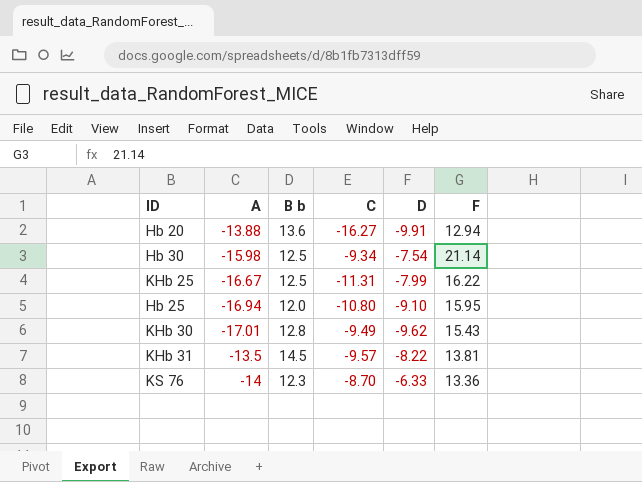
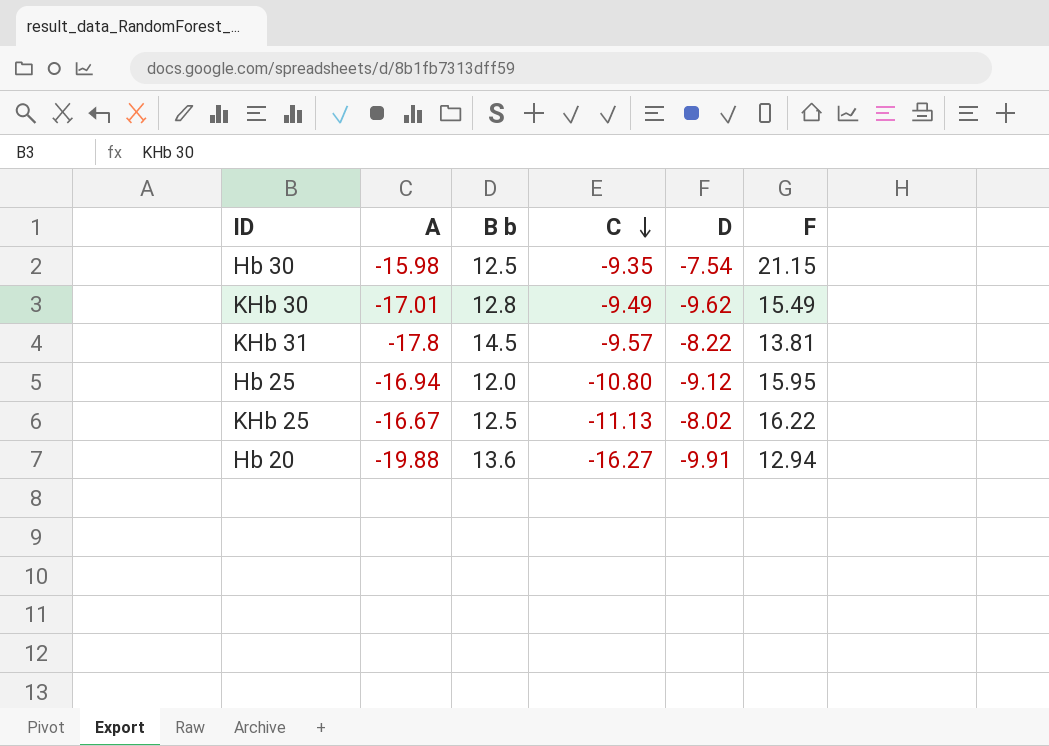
row order: none -> C descending
row KS 76: -14 | 12.3 | -8.70 | -6.33 | 13.36 -> none
Hb 30 | C: -9.34 -> -9.35
Hb 30 | F: 21.14 -> 21.15
KHb 30 | F: 15.43 -> 15.49
KHb 31 | A: -13.5 -> -17.8
Hb 25 | D: -9.10 -> -9.12
KHb 25 | C: -11.31 -> -11.13
KHb 25 | D: -7.99 -> -8.02
Hb 20 | A: -13.88 -> -19.88

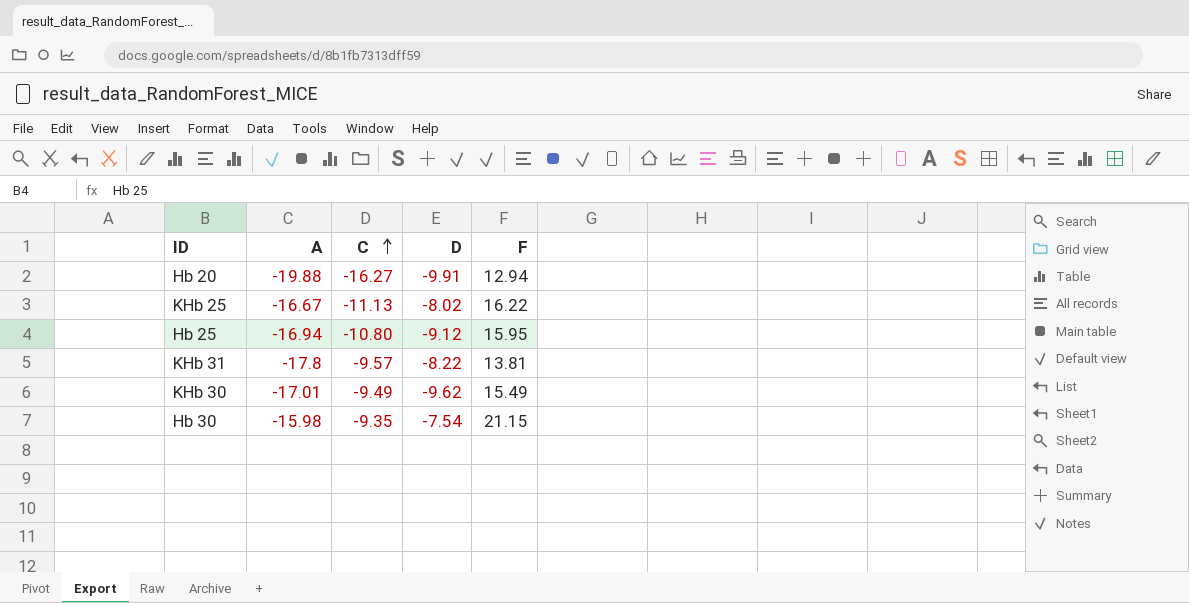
row order: C descending -> C ascending
column B b | position: 3 -> none

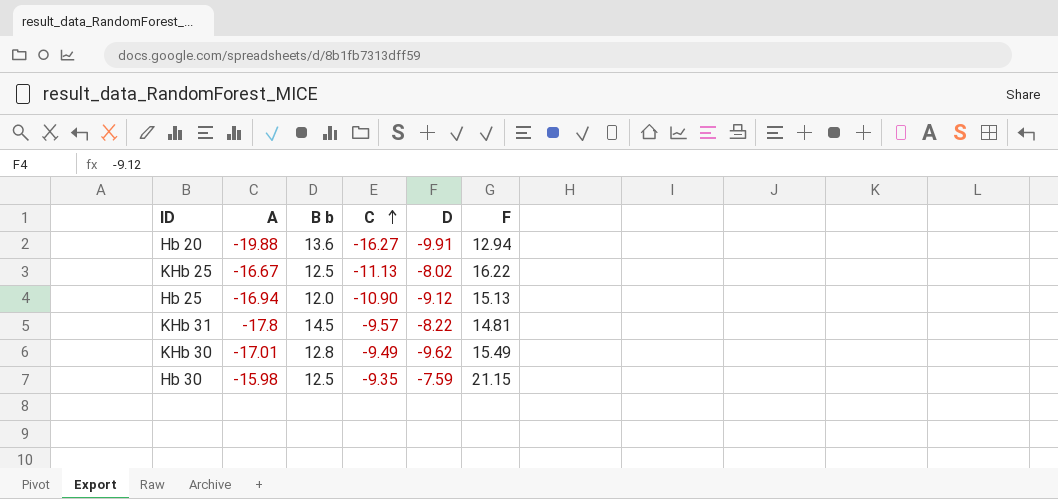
column B b | position: none -> 3
Hb 25 | C: -10.80 -> -10.90
Hb 25 | F: 15.95 -> 15.13
KHb 31 | F: 13.81 -> 14.81
Hb 30 | D: -7.54 -> -7.59

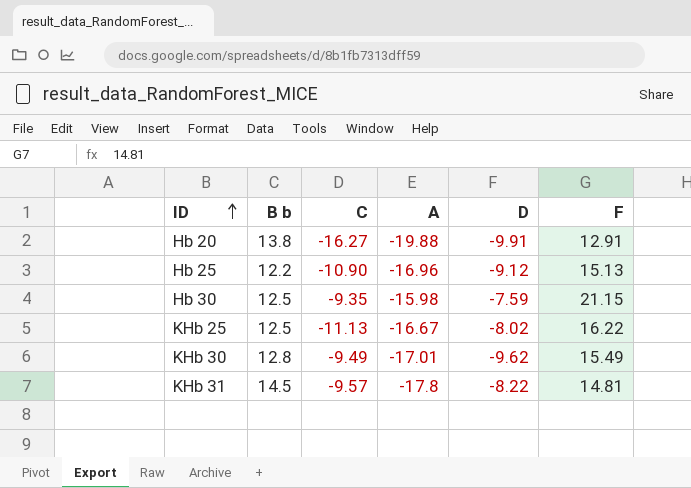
row order: C ascending -> ID ascending
column A | position: 2 -> 4
Hb 20 | B b: 13.6 -> 13.8
Hb 20 | F: 12.94 -> 12.91
Hb 25 | B b: 12.0 -> 12.2
Hb 25 | A: -16.94 -> -16.96

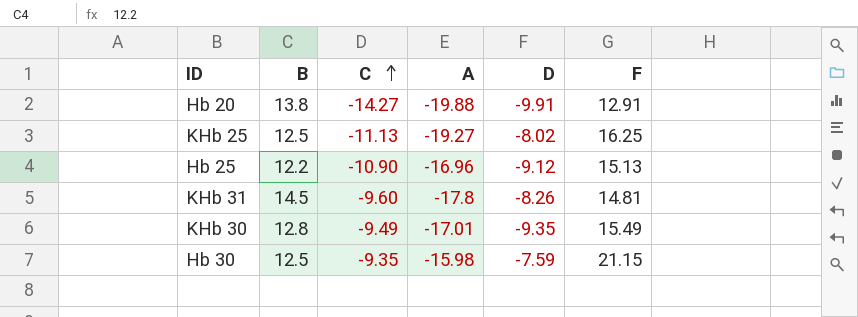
row order: ID ascending -> C ascending
column name: B b -> B
Hb 20 | C: -16.27 -> -14.27
KHb 25 | A: -16.67 -> -19.27
KHb 25 | F: 16.22 -> 16.25
KHb 31 | C: -9.57 -> -9.60
KHb 31 | D: -8.22 -> -8.26
KHb 30 | D: -9.62 -> -9.35

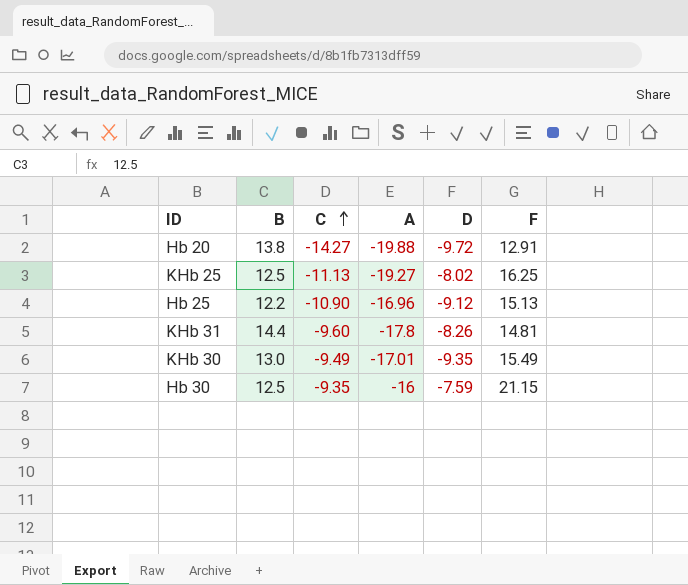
Hb 20 | D: -9.91 -> -9.72
KHb 31 | B: 14.5 -> 14.4
KHb 30 | B: 12.8 -> 13.0
Hb 30 | A: -15.98 -> -16

